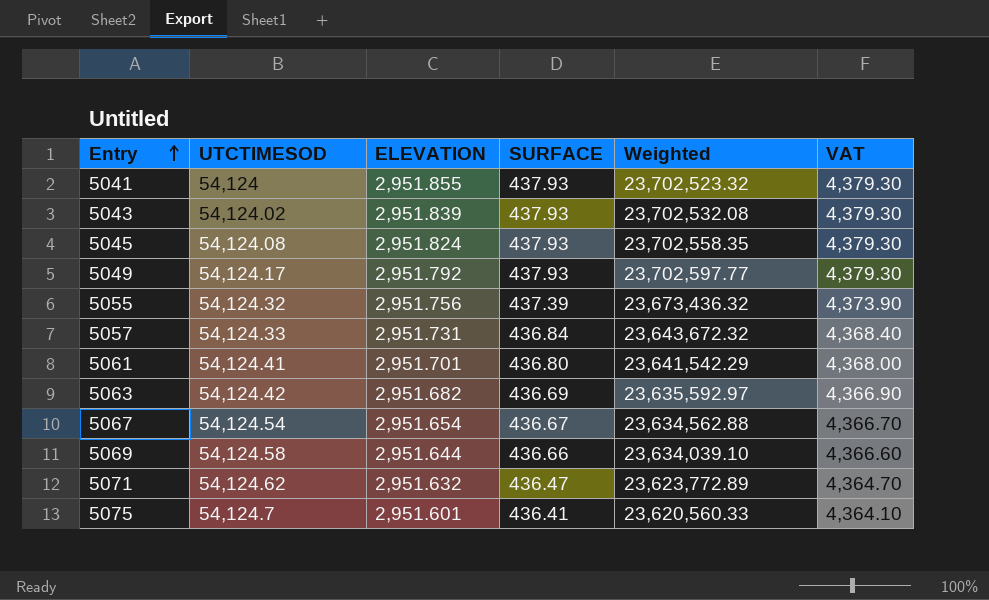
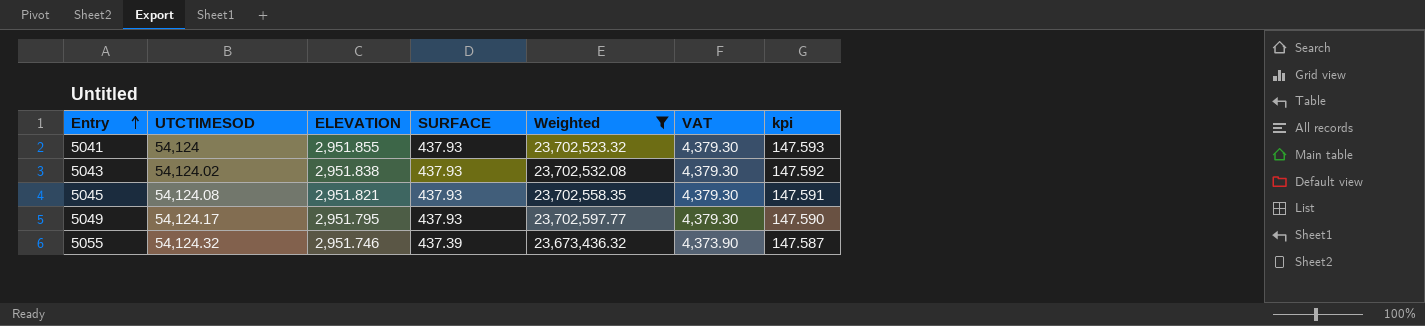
filter: none -> Weighted >= 23,673,436.32
column kpi | formula: none -> [ELEVATION] * 0.05
5043 | ELEVATION: 2,951.839 -> 2,951.838
5045 | ELEVATION: 2,951.824 -> 2,951.821
5049 | ELEVATION: 2,951.792 -> 2,951.795
5055 | ELEVATION: 2,951.756 -> 2,951.746

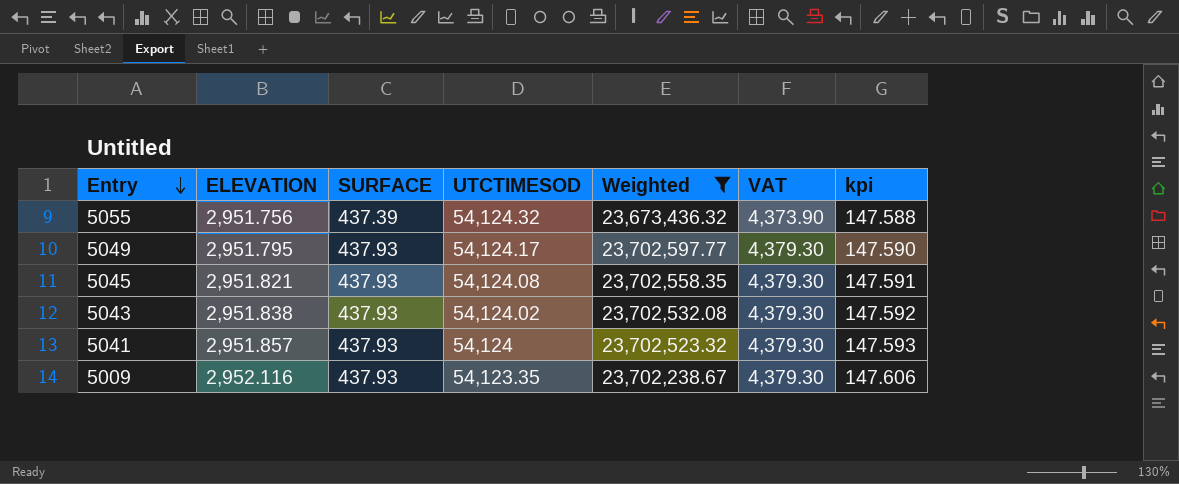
row order: Entry ascending -> Entry descending
column UTCTIMESOD | position: 2 -> 4
5055 | ELEVATION: 2,951.746 -> 2,951.756
5055 | kpi: 147.587 -> 147.588
5041 | ELEVATION: 2,951.855 -> 2,951.857
row 5009: none -> 2,952.116 | 437.93 | 54,123.35 | 23,702,238.67 | 4,379.30 | 147.606

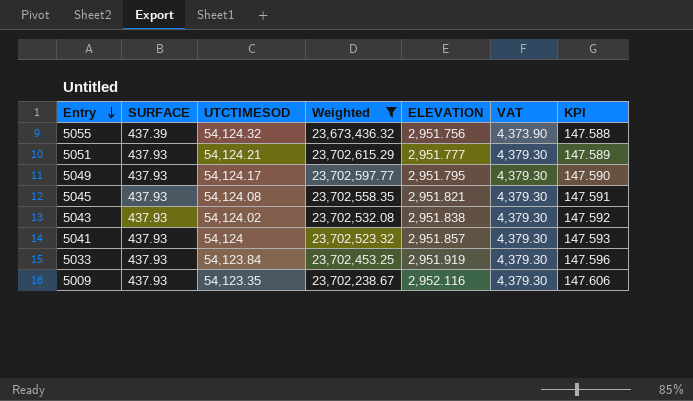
column ELEVATION | position: 2 -> 5
column name: kpi -> KPI
row 5051: none -> 437.93 | 54,124.21 | 23,702,615.29 | 2,951.777 | 4,379.30 | 147.589
row 5033: none -> 437.93 | 54,123.84 | 23,702,453.25 | 2,951.919 | 4,379.30 | 147.596

